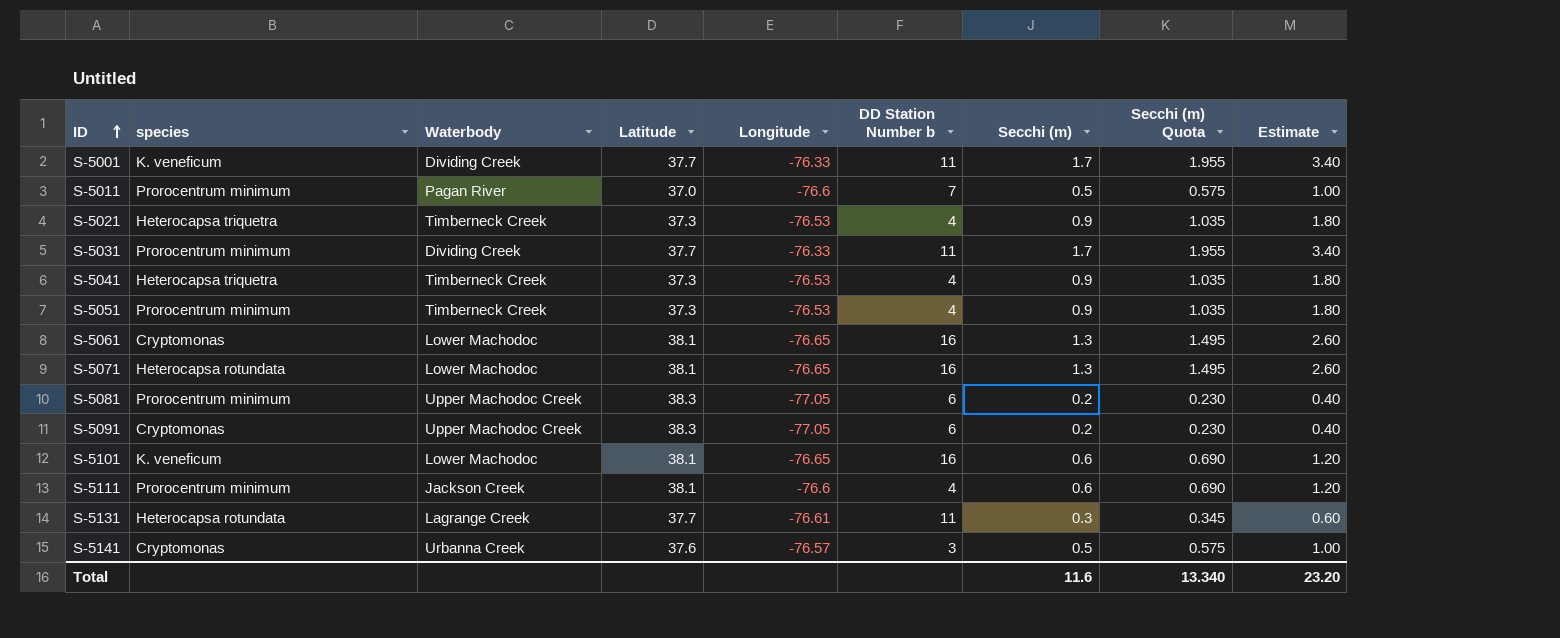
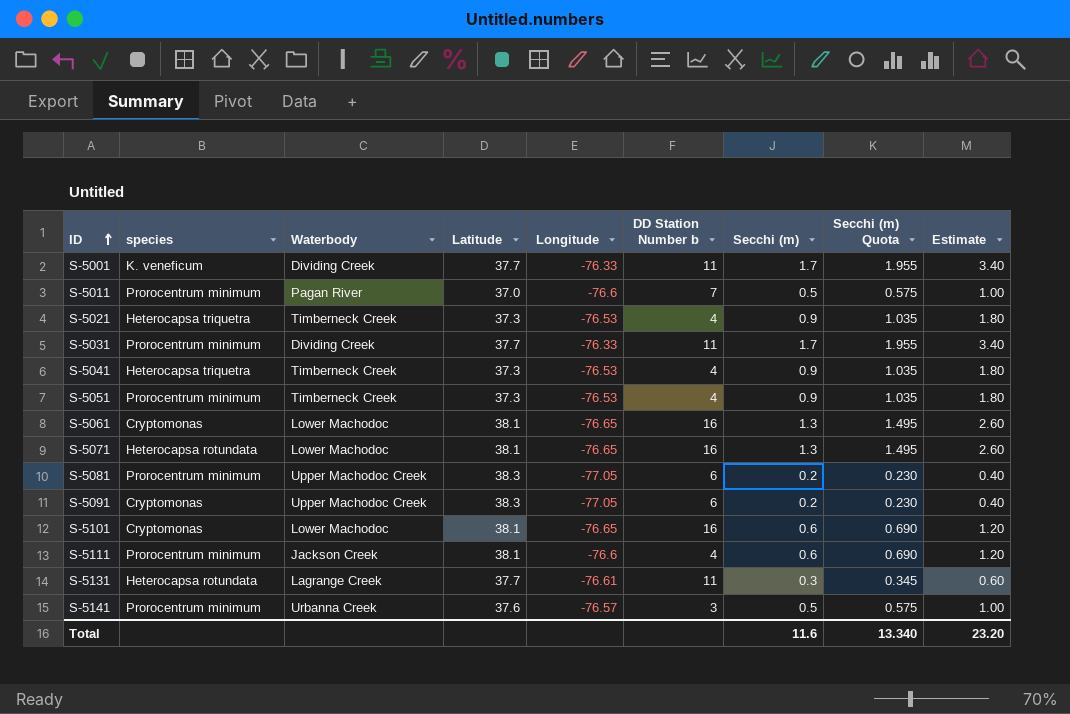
S-5101 | species: K. veneficum -> Cryptomonas
S-5141 | species: Cryptomonas -> Prorocentrum minimum

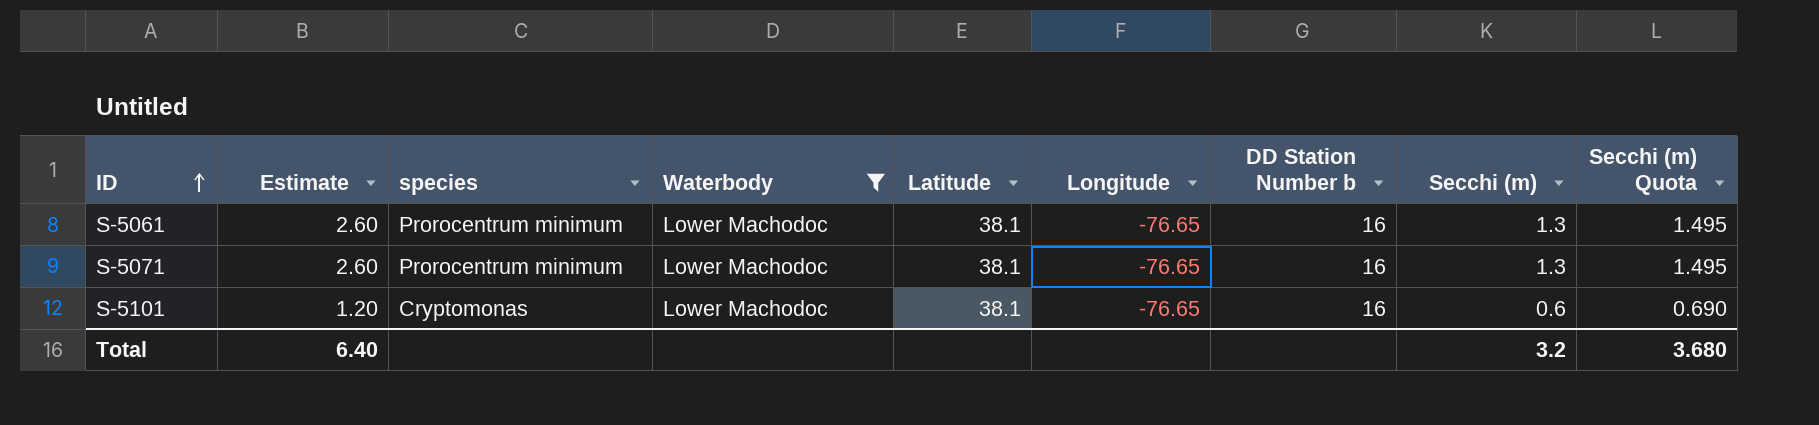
filter: none -> Waterbody = Lower Machodoc
column Estimate | position: 9 -> 2
S-5061 | species: Cryptomonas -> Prorocentrum minimum
S-5071 | species: Heterocapsa rotundata -> Prorocentrum minimum
Total | Estimate: 23.20 -> 6.40
Total | Secchi (m): 11.6 -> 3.2
Total | Secchi (m) Quota: 13.340 -> 3.680

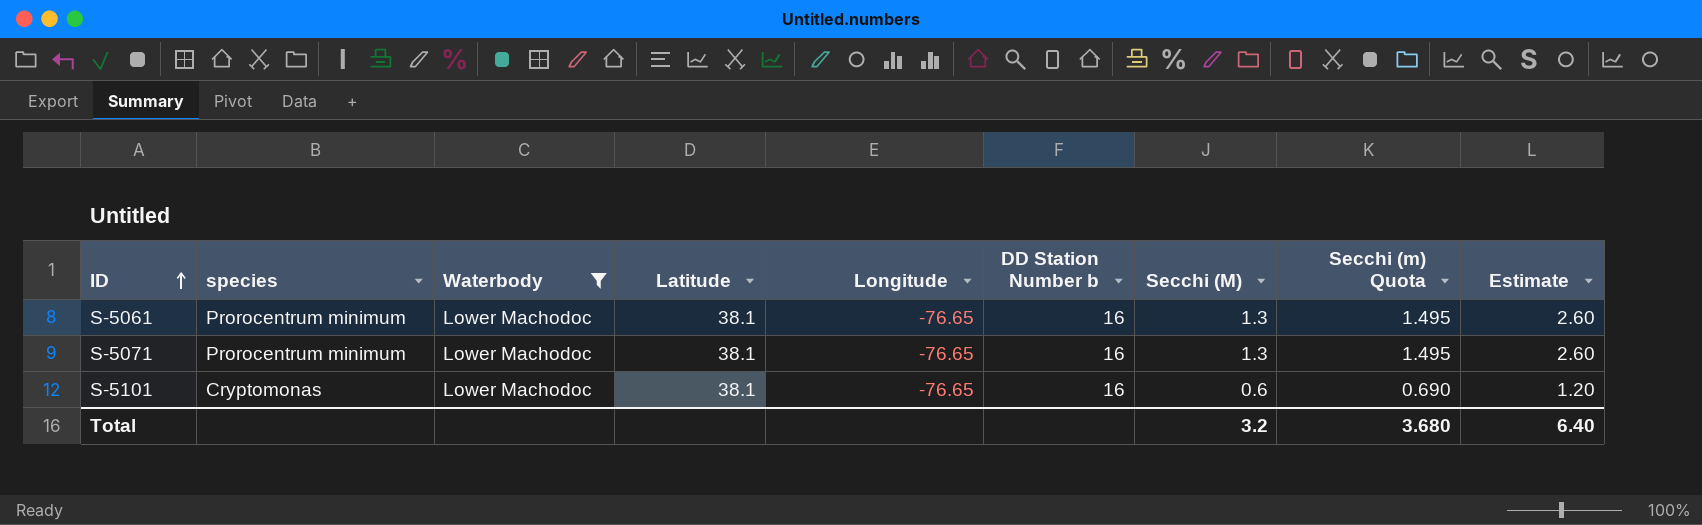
column name: Secchi (m) -> Secchi (M)
column Estimate | position: 2 -> 9

